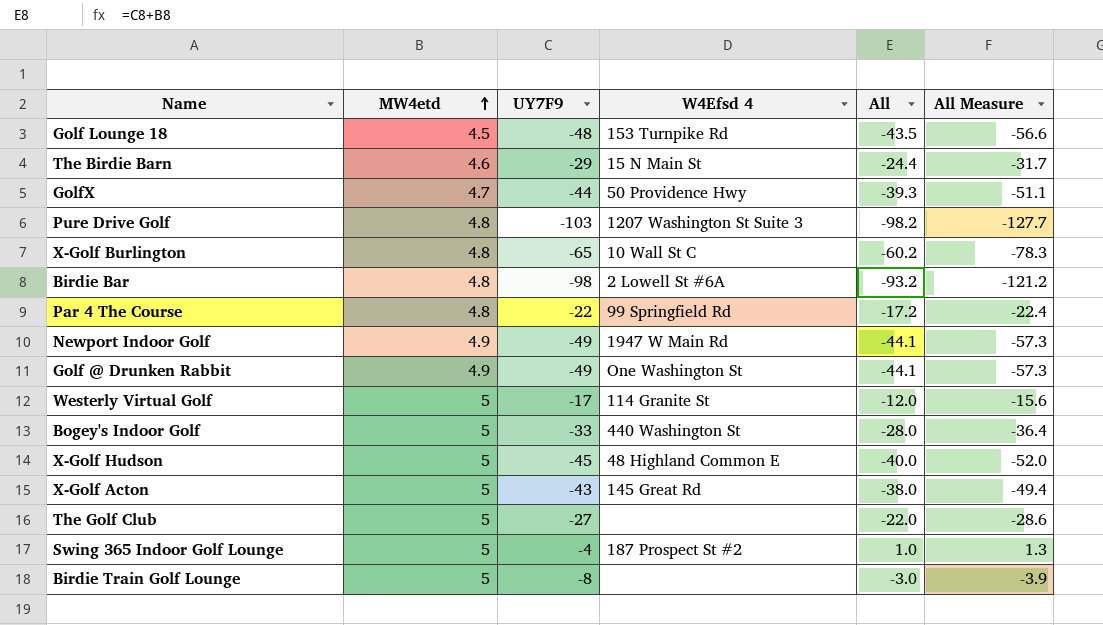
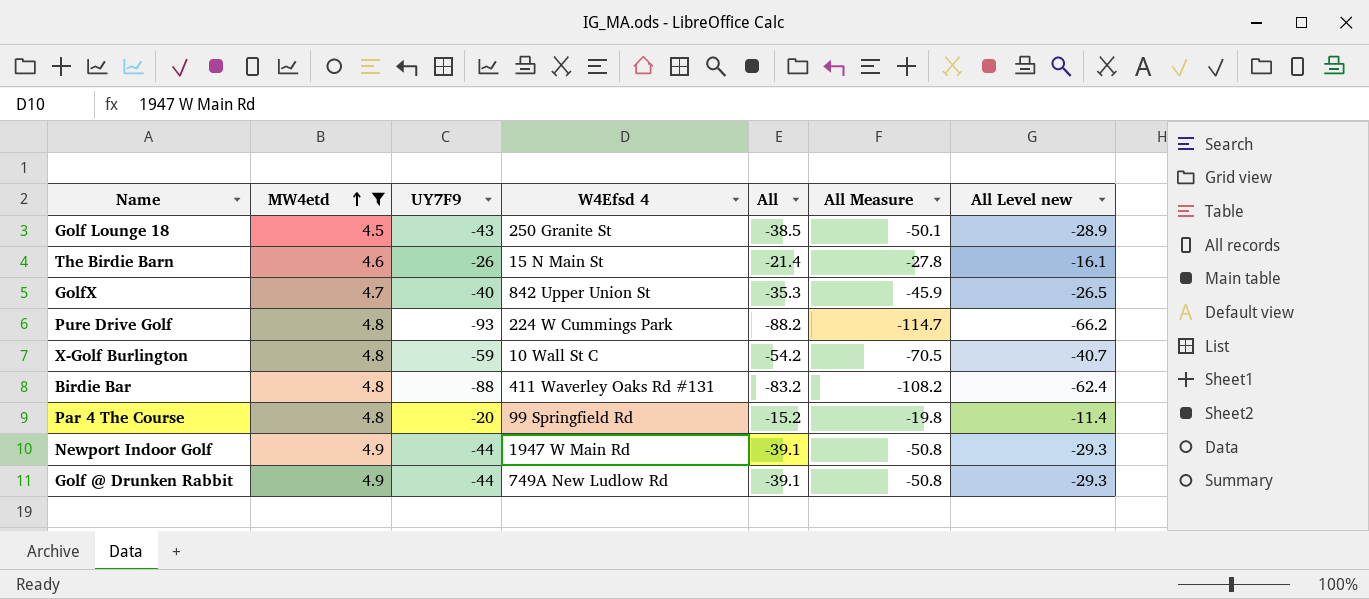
filter: none -> MW4etd != 5
column All Level new | formula: none -> [All] * 0.75
Golf Lounge 18 | UY7F9: -48 -> -43
Golf Lounge 18 | W4Efsd 4: 153 Turnpike Rd -> 250 Granite St
Golf Lounge 18 | All: -43.5 -> -38.5
Golf Lounge 18 | All Measure: -56.6 -> -50.1
The Birdie Barn | UY7F9: -29 -> -26
The Birdie Barn | All: -24.4 -> -21.4
The Birdie Barn | All Measure: -31.7 -> -27.8
GolfX | UY7F9: -44 -> -40
GolfX | W4Efsd 4: 50 Providence Hwy -> 842 Upper Union St
GolfX | All: -39.3 -> -35.3
GolfX | All Measure: -51.1 -> -45.9
Pure Drive Golf | UY7F9: -103 -> -93
Pure Drive Golf | W4Efsd 4: 1207 Washington St Suite 3 -> 224 W Cummings Park
Pure Drive Golf | All: -98.2 -> -88.2
Pure Drive Golf | All Measure: -127.7 -> -114.7
X-Golf Burlington | UY7F9: -65 -> -59
X-Golf Burlington | All: -60.2 -> -54.2
X-Golf Burlington | All Measure: -78.3 -> -70.5
Birdie Bar | UY7F9: -98 -> -88
Birdie Bar | W4Efsd 4: 2 Lowell St #6A -> 411 Waverley Oaks Rd #131
Birdie Bar | All: -93.2 -> -83.2
Birdie Bar | All Measure: -121.2 -> -108.2
Par 4 The Course | UY7F9: -22 -> -20
Par 4 The Course | All: -17.2 -> -15.2
Par 4 The Course | All Measure: -22.4 -> -19.8
Newport Indoor Golf | UY7F9: -49 -> -44
Newport Indoor Golf | All: -44.1 -> -39.1
Newport Indoor Golf | All Measure: -57.3 -> -50.8
Golf @ Drunken Rabbit | UY7F9: -49 -> -44
Golf @ Drunken Rabbit | W4Efsd 4: One Washington St -> 749A New Ludlow Rd
Golf @ Drunken Rabbit | All: -44.1 -> -39.1
Golf @ Drunken Rabbit | All Measure: -57.3 -> -50.8

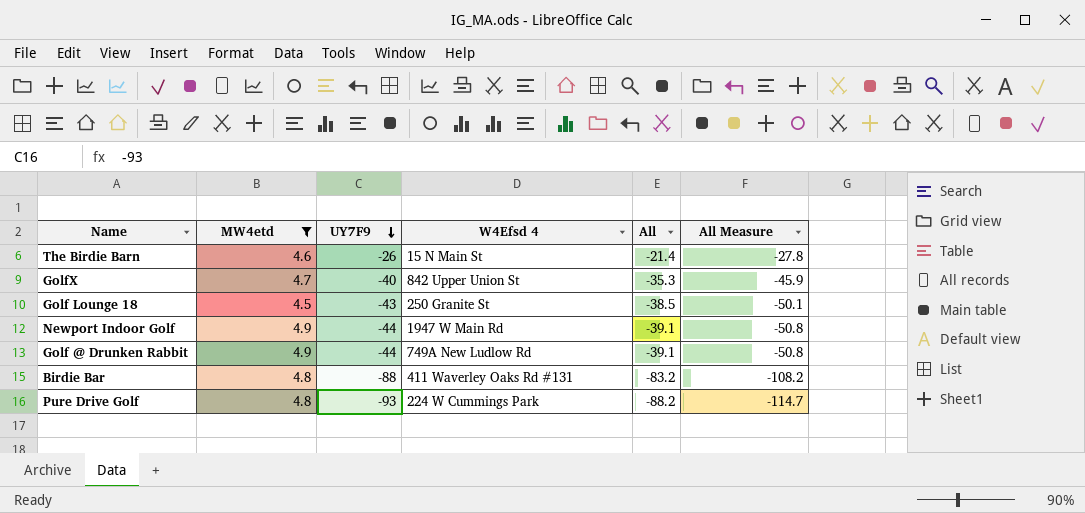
row order: MW4etd ascending -> UY7F9 descending
column All Level new | formula: [All] * 0.75 -> none
row X-Golf Burlington: 4.8 | -59 | 10 Wall St C | -54.2 | -70.5 | -40.7 -> none
row Par 4 The Course: 4.8 | -20 | 99 Springfield Rd | -15.2 | -19.8 | -11.4 -> none

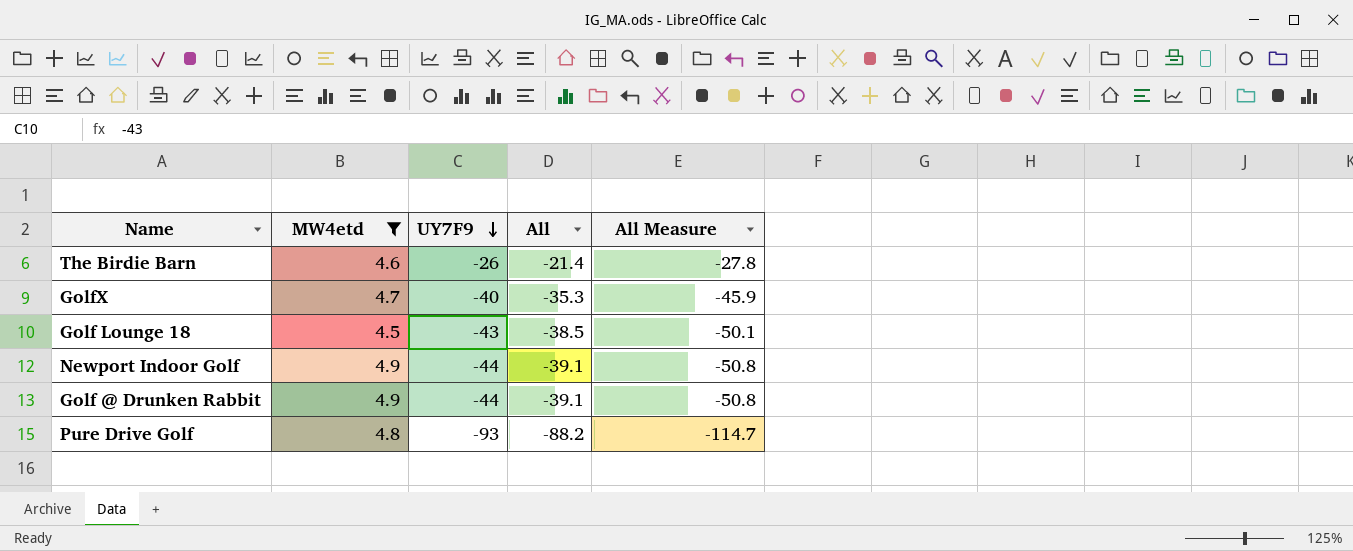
column W4Efsd 4 | position: 4 -> none
row Birdie Bar: 4.8 | -88 | 411 Waverley Oaks Rd #131 | -83.2 | -108.2 -> none

